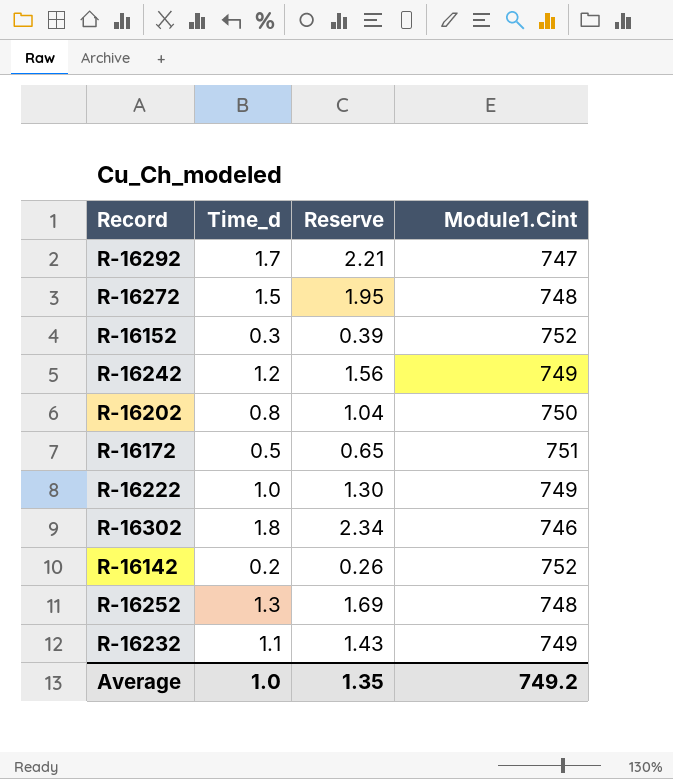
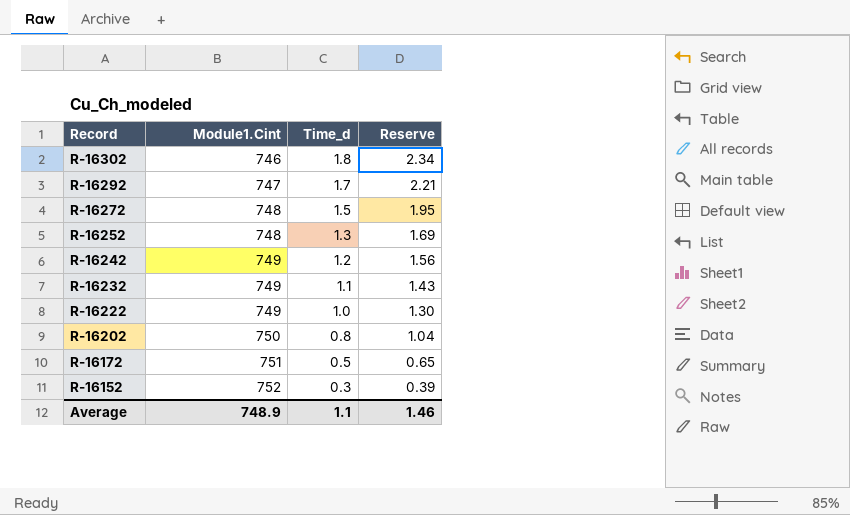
row order: none -> Record descending
column Module1.Cint | position: 4 -> 2
row R-16142: 0.2 | 0.26 | 752 -> none
Average | Module1.Cint: 749.2 -> 748.9
Average | Time_d: 1.0 -> 1.1
Average | Reserve: 1.35 -> 1.46

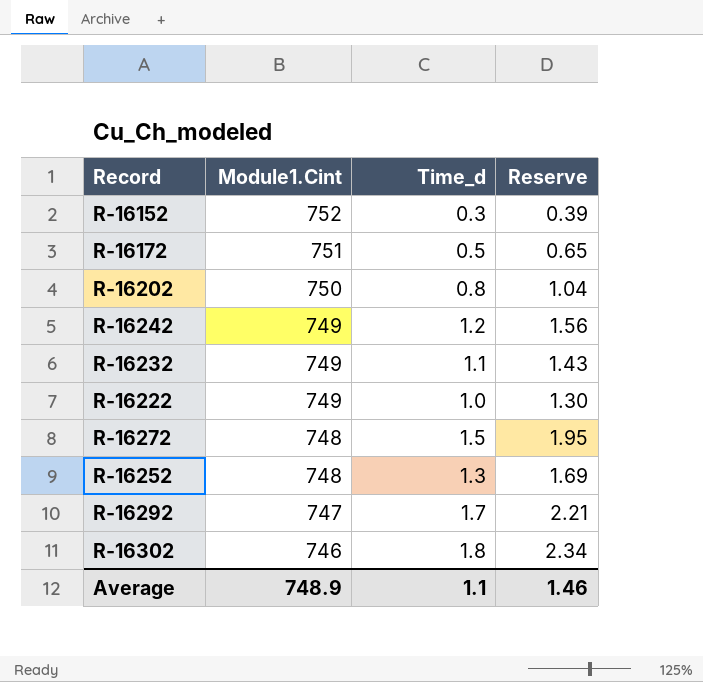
row order: Record descending -> Module1.Cint descending

